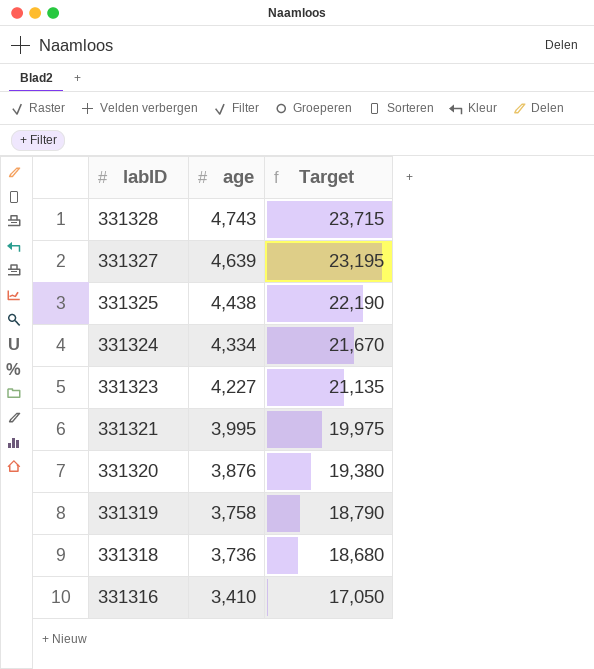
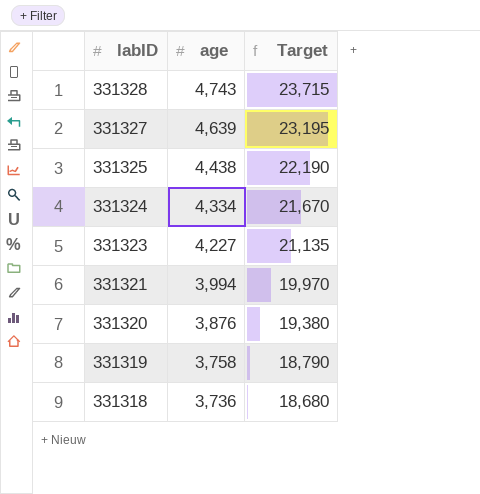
row 331316: 3,410 | 17,050 -> none
331321 | age: 3,995 -> 3,994
331321 | Target: 19,975 -> 19,970

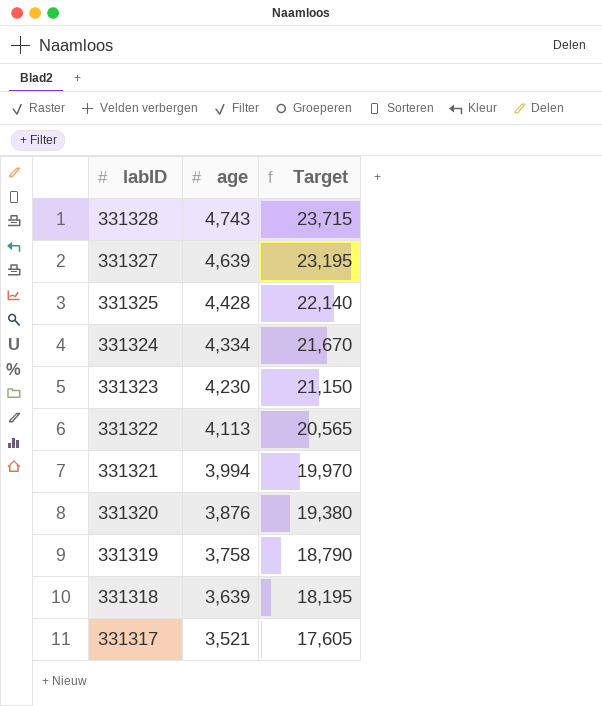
331325 | age: 4,438 -> 4,428
331325 | Target: 22,190 -> 22,140
331323 | age: 4,227 -> 4,230
331323 | Target: 21,135 -> 21,150
row 331322: none -> 4,113 | 20,565
331318 | age: 3,736 -> 3,639
331318 | Target: 18,680 -> 18,195
row 331317: none -> 3,521 | 17,605

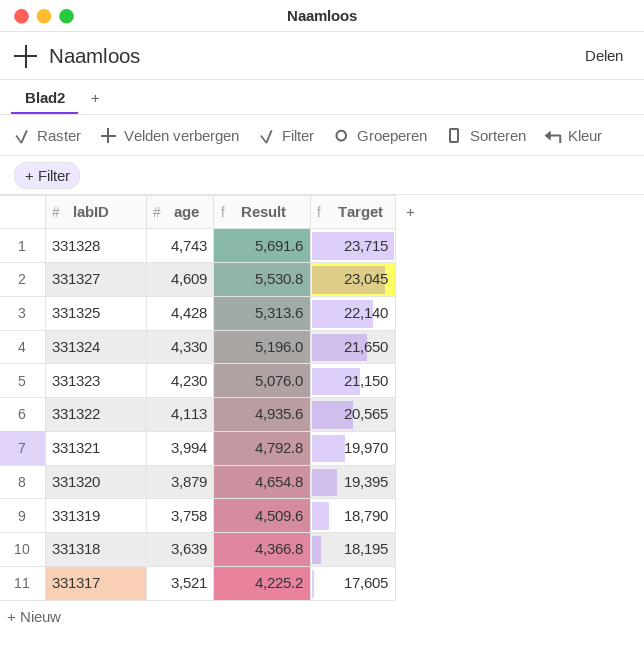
column Result | formula: none -> [age] * 1.2
331327 | age: 4,639 -> 4,609
331327 | Target: 23,195 -> 23,045
331324 | age: 4,334 -> 4,330
331324 | Target: 21,670 -> 21,650
331320 | age: 3,876 -> 3,879
331320 | Target: 19,380 -> 19,395

